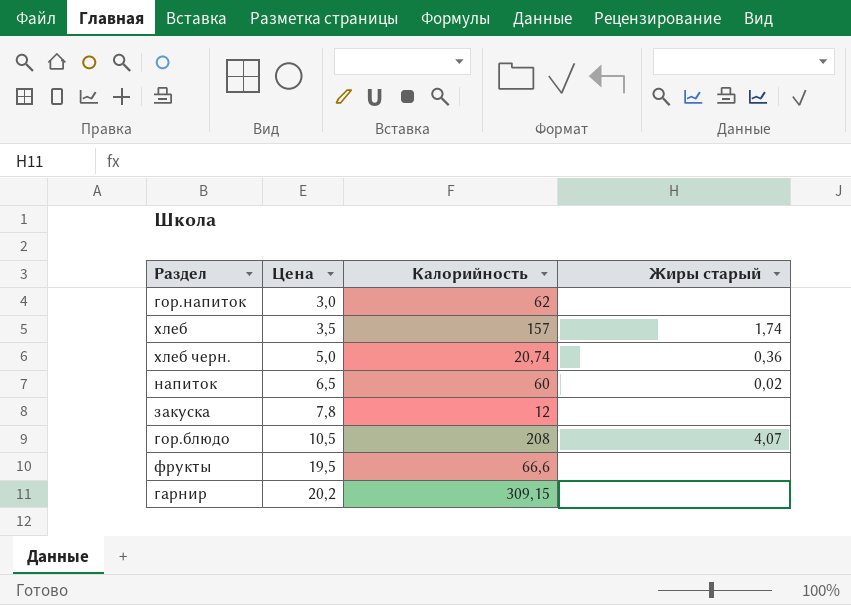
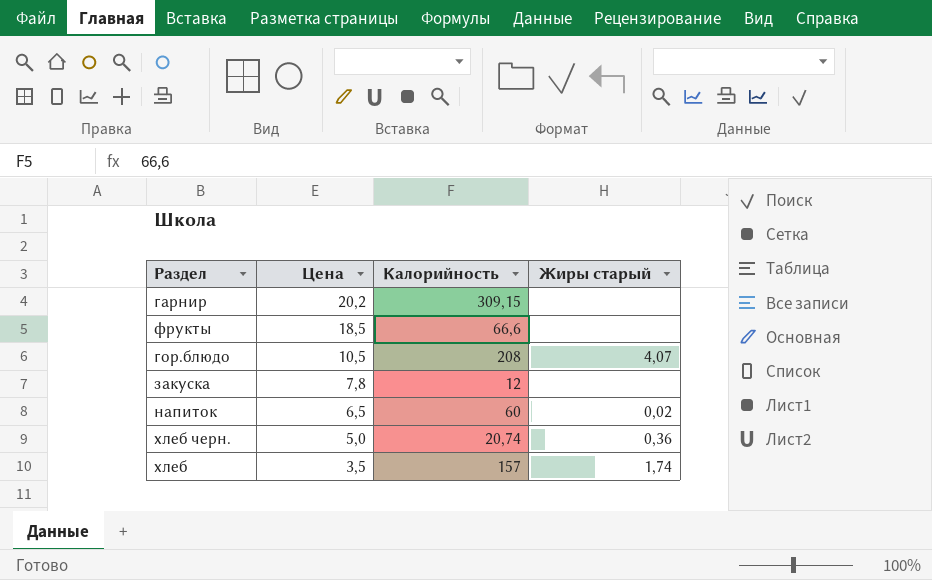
row order: Цена ascending -> Цена descending
row гор.напиток: 3,0 | 62 | none -> none
фрукты | Цена: 19,5 -> 18,5

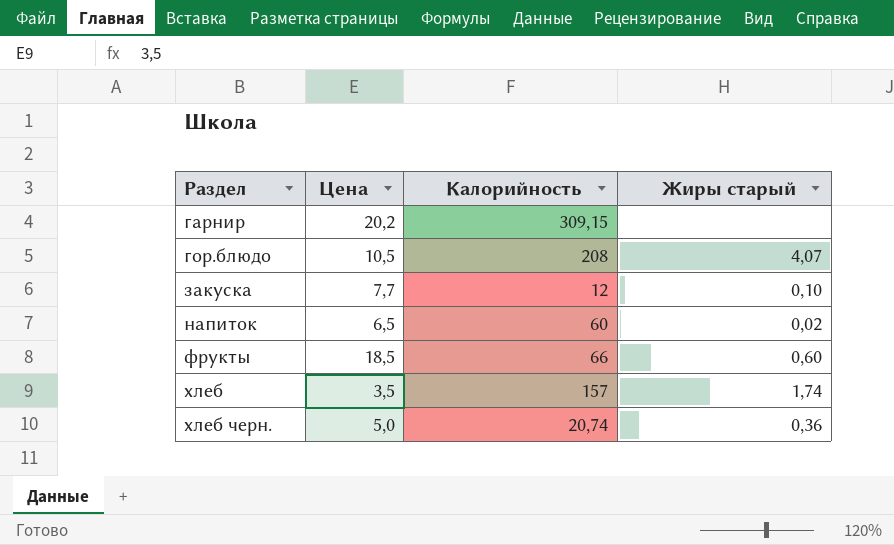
row order: Цена descending -> Раздел ascending
закуска | Цена: 7,8 -> 7,7
закуска | Жиры старый: none -> 0,10
фрукты | Калорийность: 66,6 -> 66
фрукты | Жиры старый: none -> 0,60

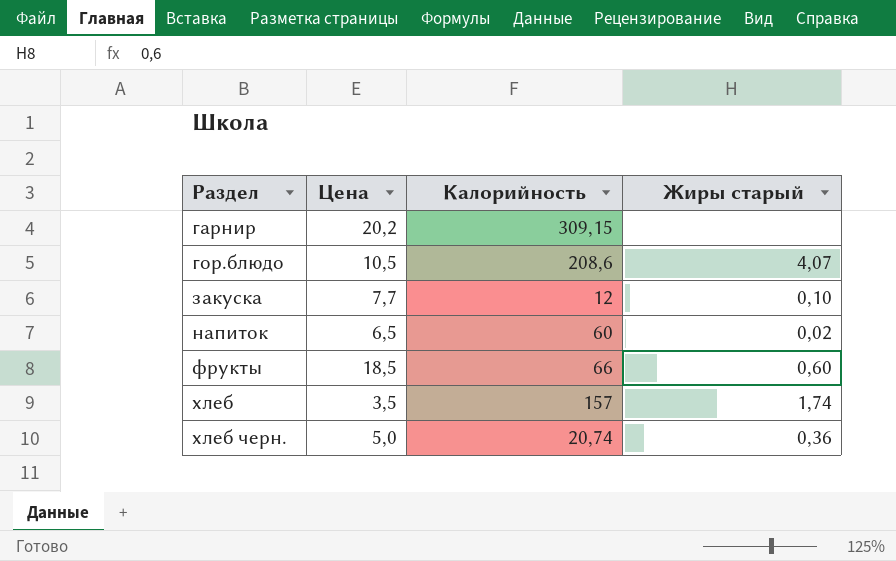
гор.блюдо | Калорийность: 208 -> 208,6

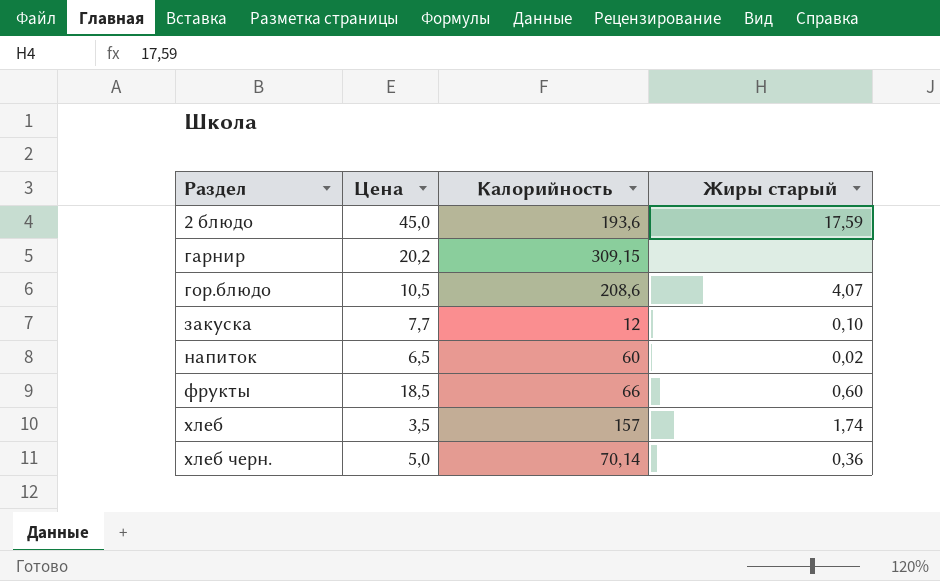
row 2 блюдо: none -> 45,0 | 193,6 | 17,59
хлеб черн. | Калорийность: 20,74 -> 70,14

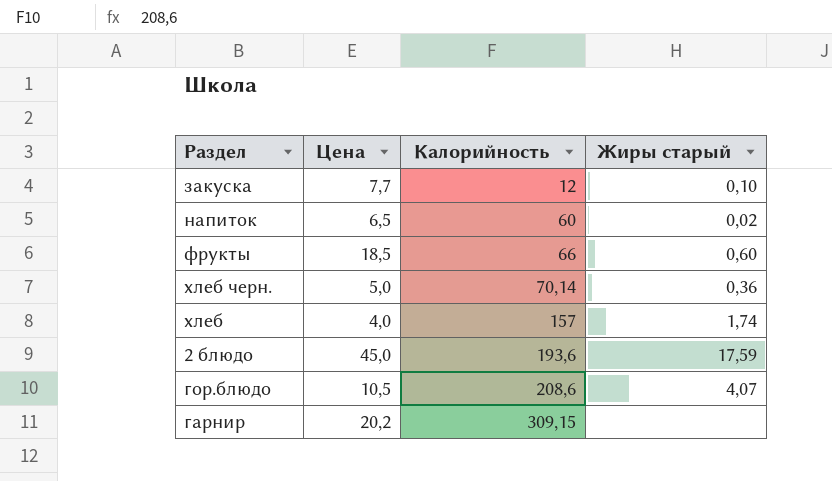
row order: Раздел ascending -> Калорийность ascending
хлеб | Цена: 3,5 -> 4,0

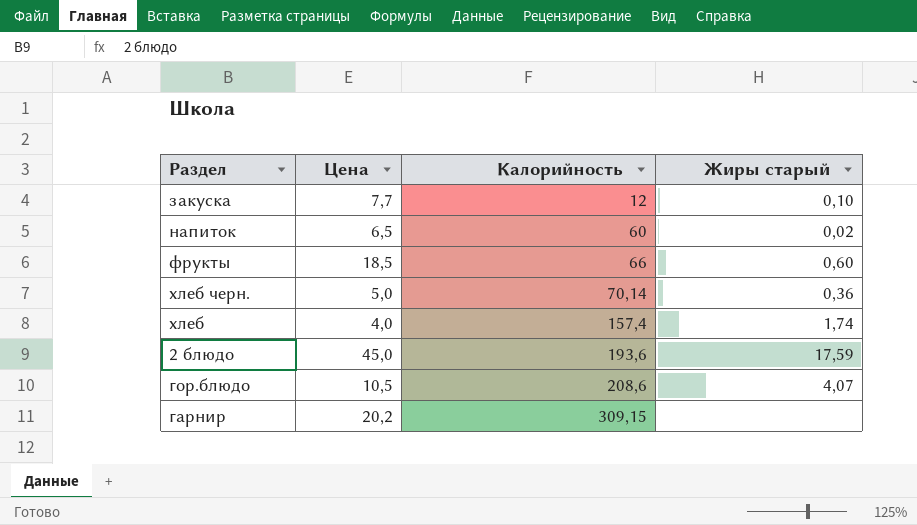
хлеб | Калорийность: 157 -> 157,4

